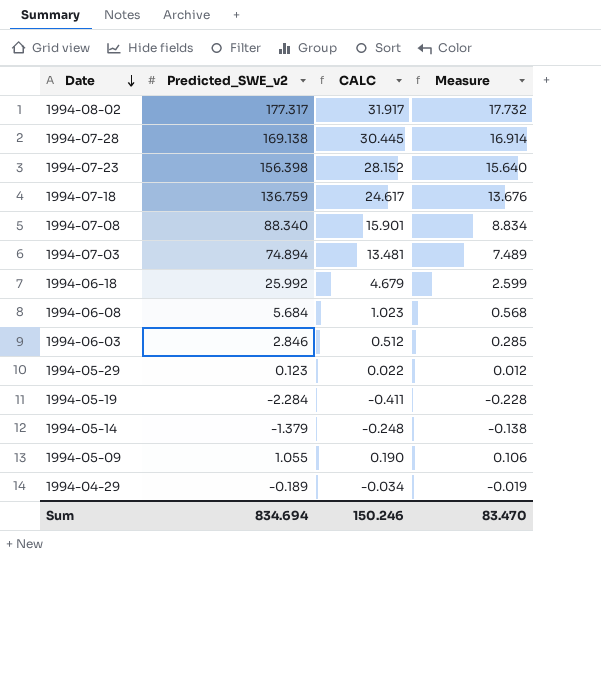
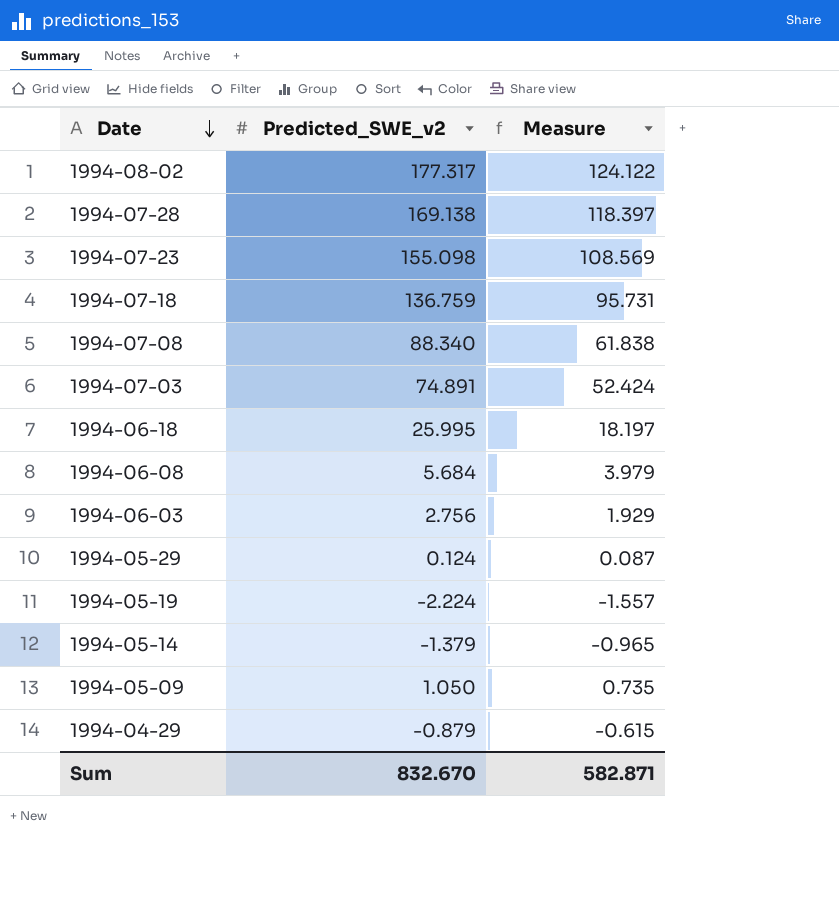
column CALC | formula: [Predicted_SWE_v2] * 0.18 -> none
column Measure | formula: [Predicted_SWE_v2] * 0.1 -> [Predicted_SWE_v2] * 0.7
1994-07-23 | Predicted_SWE_v2: 156.398 -> 155.098
1994-07-03 | Predicted_SWE_v2: 74.894 -> 74.891
1994-06-18 | Predicted_SWE_v2: 25.992 -> 25.995
1994-06-03 | Predicted_SWE_v2: 2.846 -> 2.756
1994-05-29 | Predicted_SWE_v2: 0.123 -> 0.124
1994-05-19 | Predicted_SWE_v2: -2.284 -> -2.224
1994-05-09 | Predicted_SWE_v2: 1.055 -> 1.050
1994-04-29 | Predicted_SWE_v2: -0.189 -> -0.879
Sum | Predicted_SWE_v2: 834.694 -> 832.670
Sum | Measure: 83.470 -> 582.871

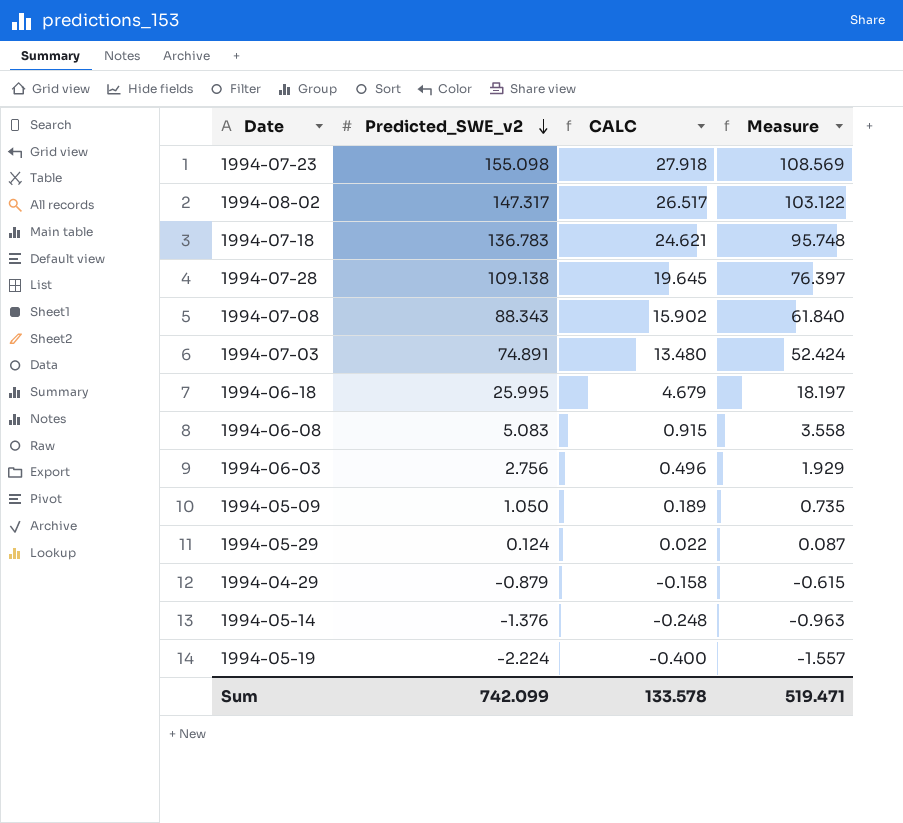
row order: Date descending -> Predicted_SWE_v2 descending
column CALC | formula: none -> [Predicted_SWE_v2] * 0.18
1994-08-02 | Predicted_SWE_v2: 177.317 -> 147.317
1994-08-02 | Measure: 124.122 -> 103.122
1994-07-18 | Predicted_SWE_v2: 136.759 -> 136.783
1994-07-18 | Measure: 95.731 -> 95.748
1994-07-28 | Predicted_SWE_v2: 169.138 -> 109.138
1994-07-28 | Measure: 118.397 -> 76.397
1994-07-08 | Predicted_SWE_v2: 88.340 -> 88.343
1994-07-08 | Measure: 61.838 -> 61.840
1994-06-08 | Predicted_SWE_v2: 5.684 -> 5.083
1994-06-08 | Measure: 3.979 -> 3.558
1994-05-14 | Predicted_SWE_v2: -1.379 -> -1.376
1994-05-14 | Measure: -0.965 -> -0.963
Sum | Predicted_SWE_v2: 832.670 -> 742.099
Sum | Measure: 582.871 -> 519.471

